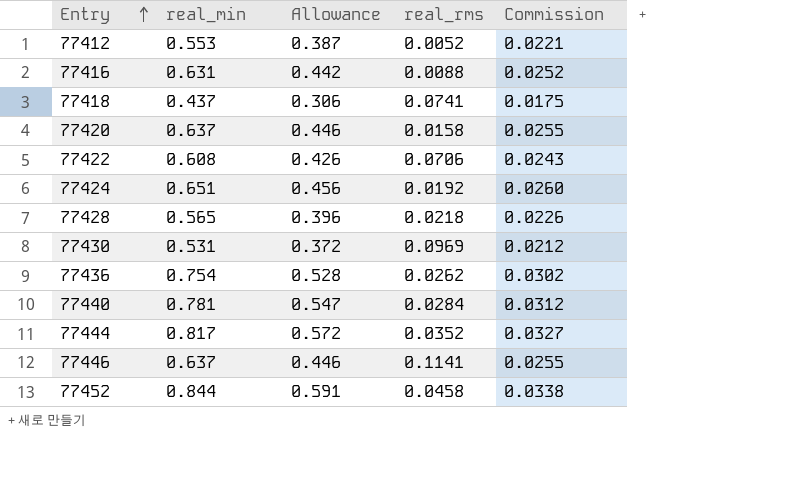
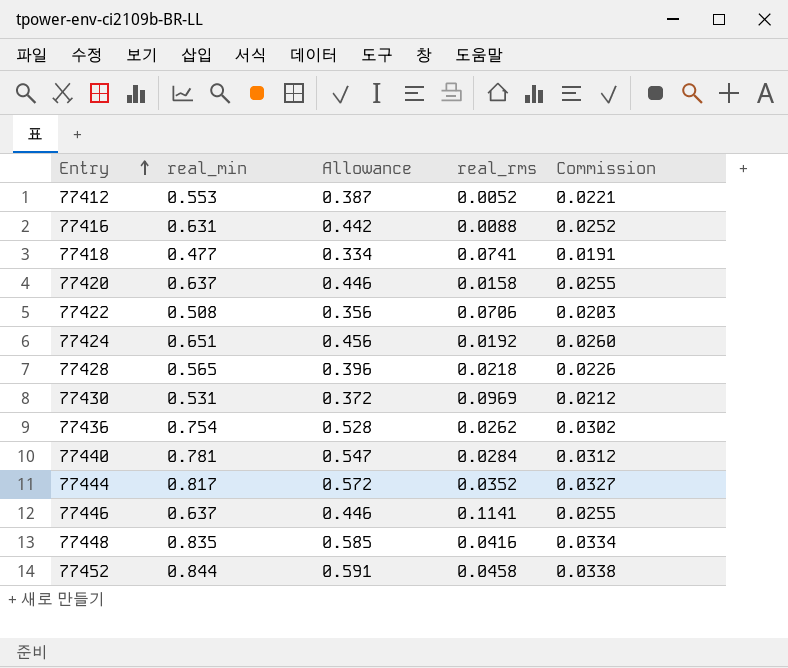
77418 | real_min: 0.437 -> 0.477
77418 | Allowance: 0.306 -> 0.334
77418 | Commission: 0.0175 -> 0.0191
77422 | real_min: 0.608 -> 0.508
77422 | Allowance: 0.426 -> 0.356
77422 | Commission: 0.0243 -> 0.0203
row 77448: none -> 0.835 | 0.585 | 0.0416 | 0.0334

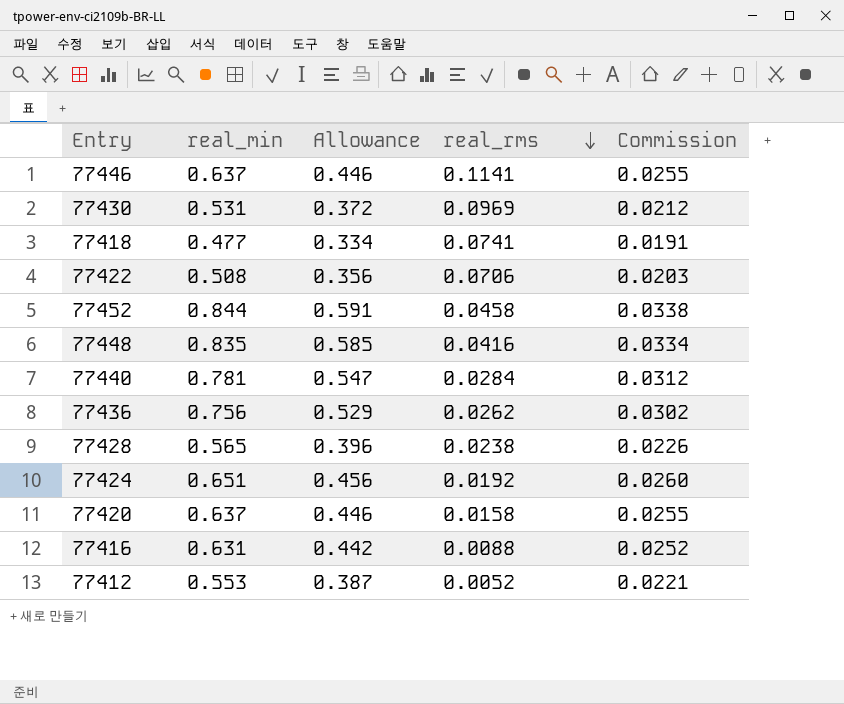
row order: Entry ascending -> real_rms descending
row 77444: 0.817 | 0.572 | 0.0352 | 0.0327 -> none
77436 | real_min: 0.754 -> 0.756
77436 | Allowance: 0.528 -> 0.529
77428 | real_rms: 0.0218 -> 0.0238

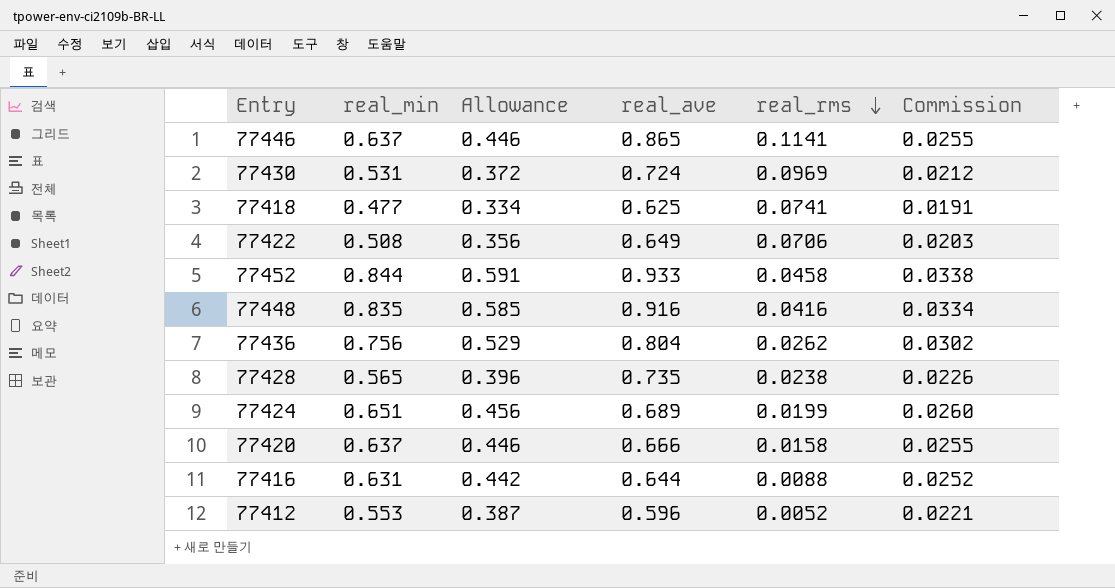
column real_ave | position: none -> 4
row 77440: 0.781 | 0.547 | 0.0284 | 0.0312 -> none
77424 | real_rms: 0.0192 -> 0.0199

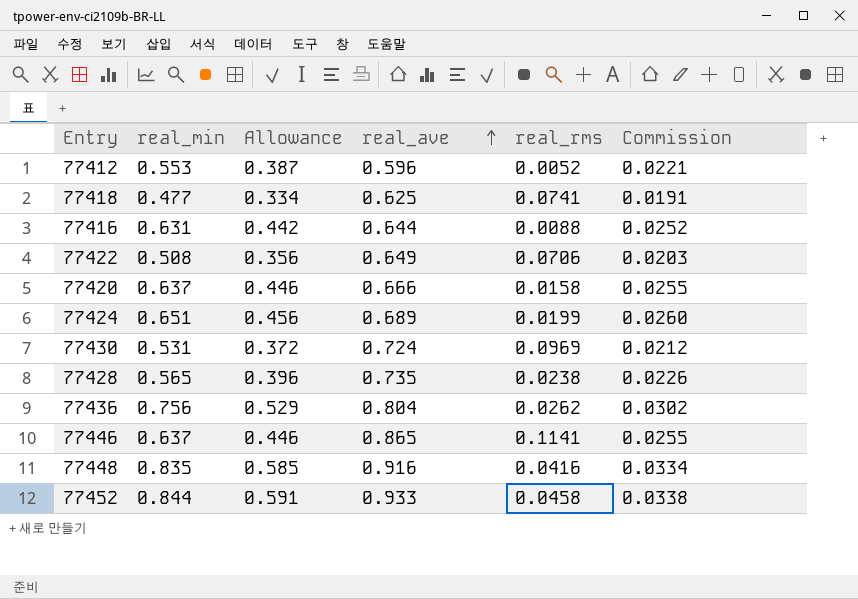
row order: real_rms descending -> real_ave ascending

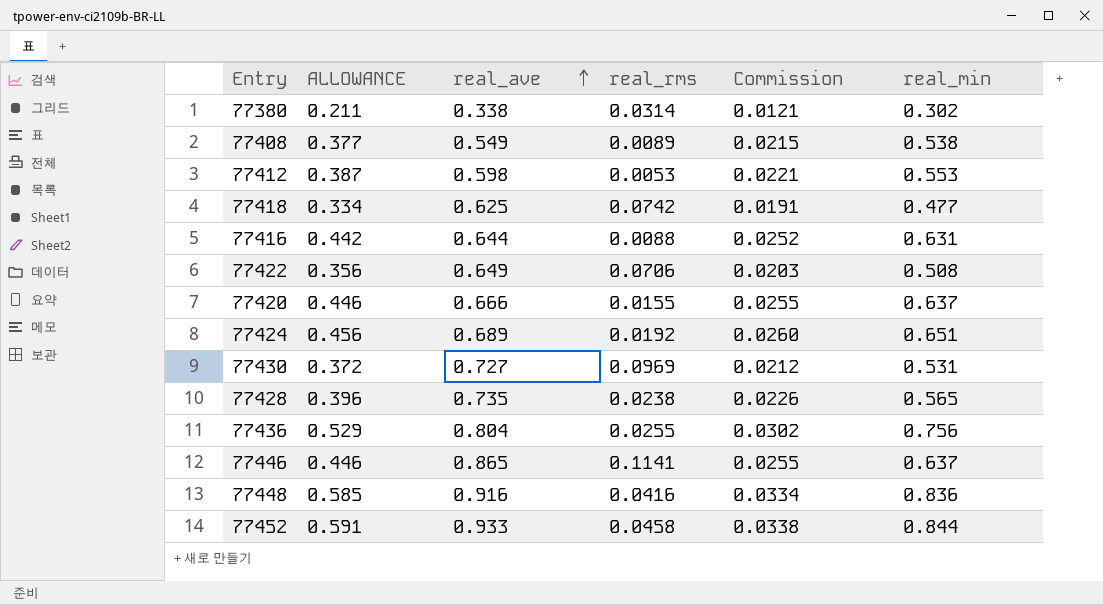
column name: Allowance -> ALLOWANCE
column real_min | position: 2 -> 6
row 77380: none -> 0.211 | 0.338 | 0.0314 | 0.0121 | 0.302
row 77408: none -> 0.377 | 0.549 | 0.0089 | 0.0215 | 0.538
77412 | real_ave: 0.596 -> 0.598
77412 | real_rms: 0.0052 -> 0.0053
77418 | real_rms: 0.0741 -> 0.0742
77420 | real_rms: 0.0158 -> 0.0155
77424 | real_rms: 0.0199 -> 0.0192
77430 | real_ave: 0.724 -> 0.727
77436 | real_rms: 0.0262 -> 0.0255
77448 | real_min: 0.835 -> 0.836

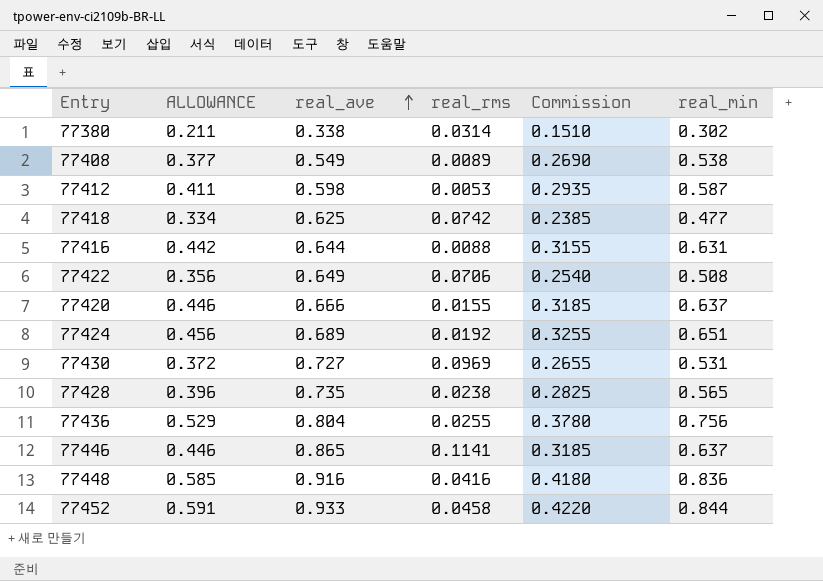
column Commission | formula: [real_min] * 0.04 -> [real_min] * 0.5
77412 | ALLOWANCE: 0.387 -> 0.411
77412 | real_min: 0.553 -> 0.587

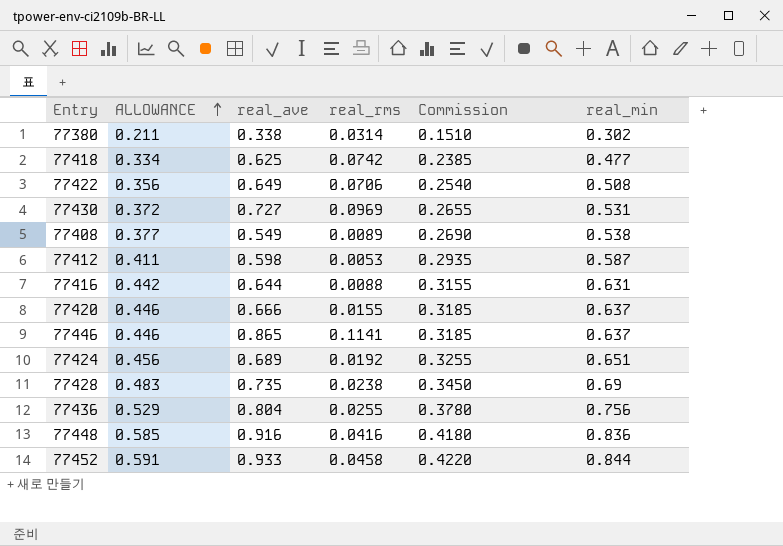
row order: real_ave ascending -> ALLOWANCE ascending
77428 | ALLOWANCE: 0.396 -> 0.483
77428 | Commission: 0.2825 -> 0.3450
77428 | real_min: 0.565 -> 0.69

